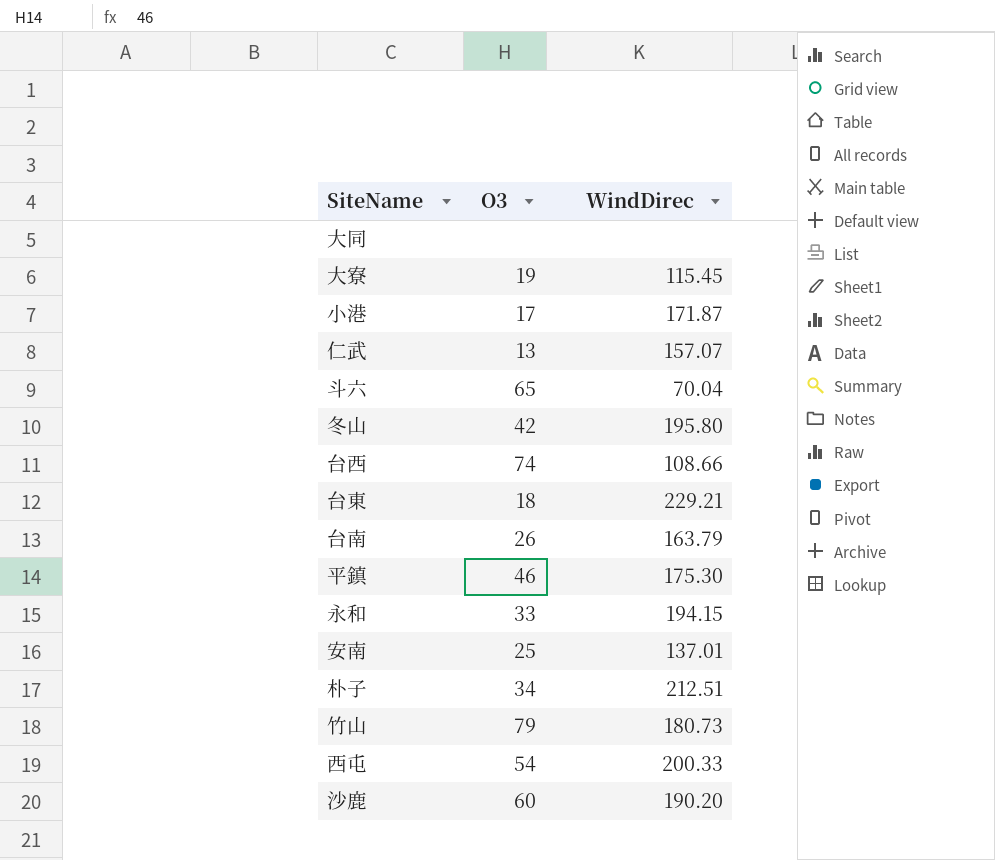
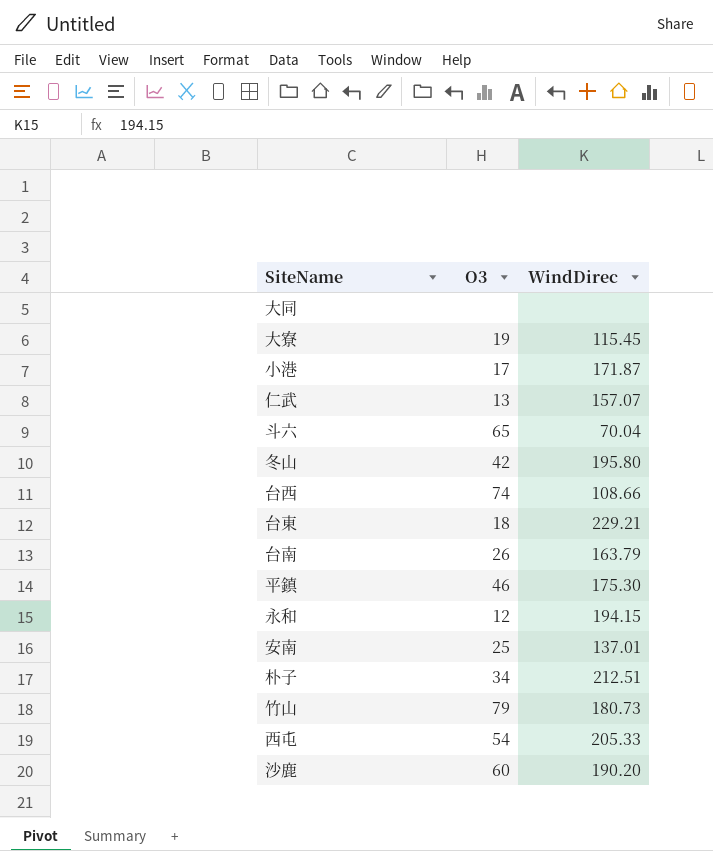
永和 | O3: 33 -> 12
西屯 | WindDirec: 200.33 -> 205.33

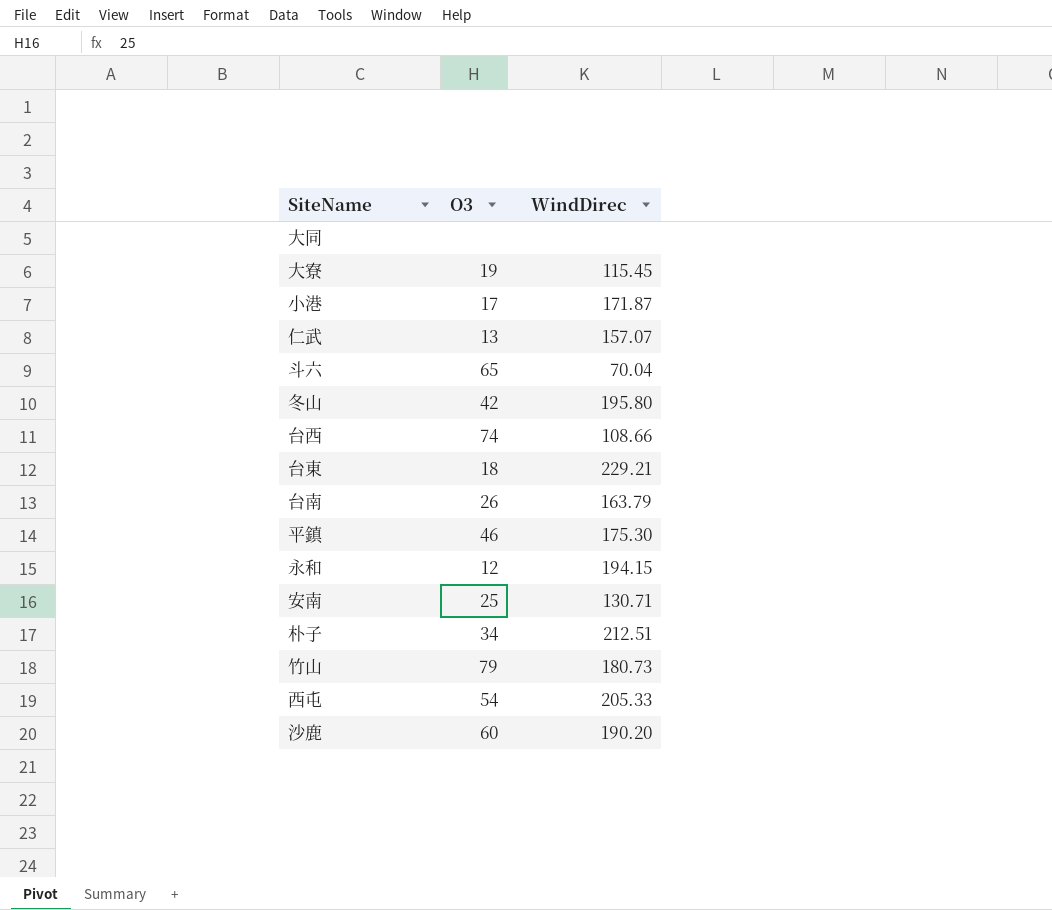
安南 | WindDirec: 137.01 -> 130.71

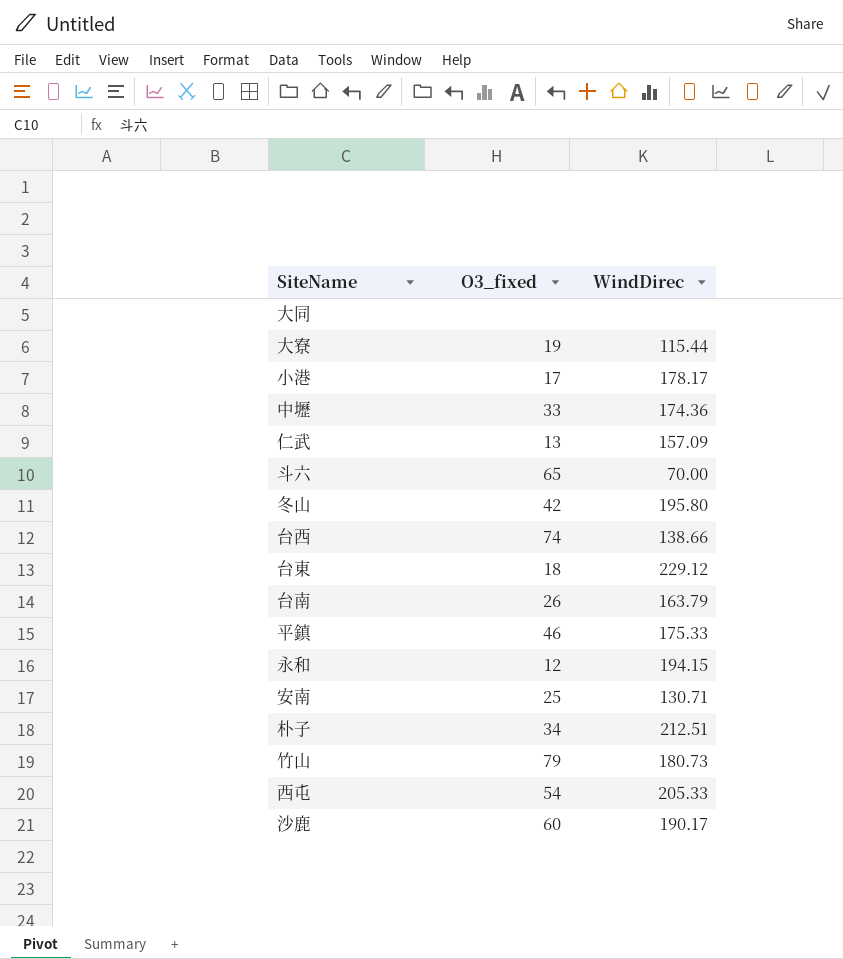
column name: O3 -> O3_fixed
大寮 | WindDirec: 115.45 -> 115.44
小港 | WindDirec: 171.87 -> 178.17
row 中壢: none -> 33 | 174.36
仁武 | WindDirec: 157.07 -> 157.09
斗六 | WindDirec: 70.04 -> 70.00
台西 | WindDirec: 108.66 -> 138.66
台東 | WindDirec: 229.21 -> 229.12
平鎮 | WindDirec: 175.30 -> 175.33
沙鹿 | WindDirec: 190.20 -> 190.17

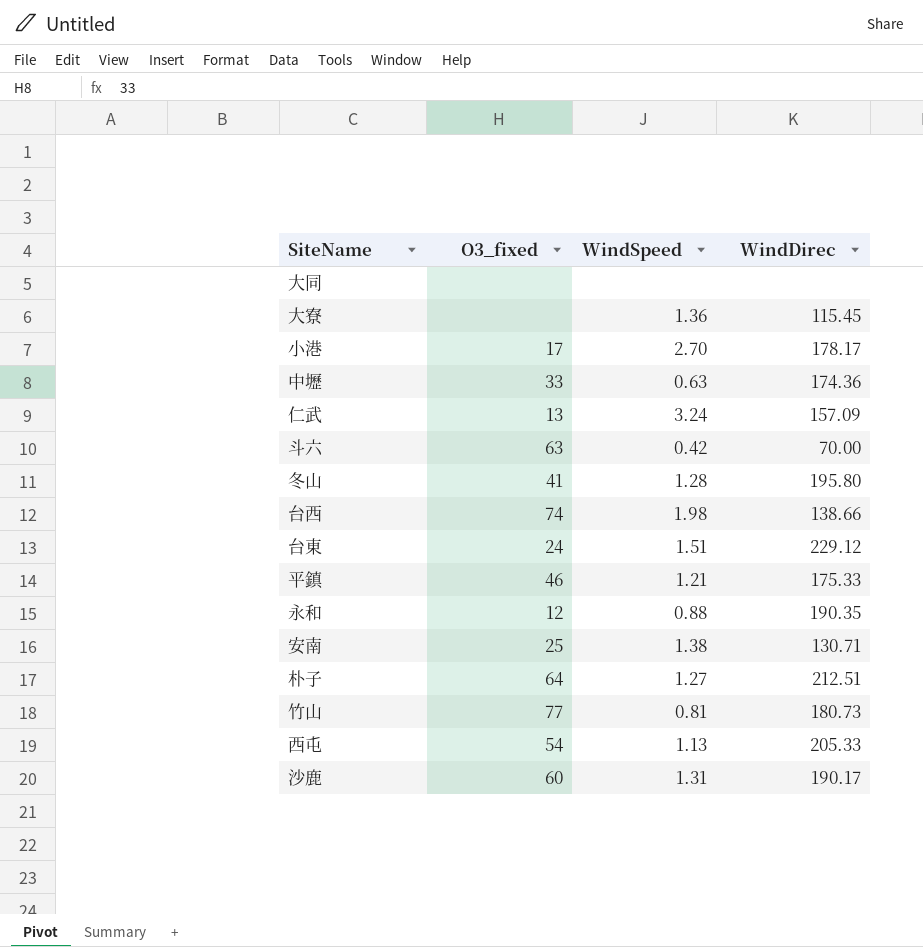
column WindSpeed | position: none -> 3
row 台南: 26 | 163.79 -> none
大寮 | O3_fixed: 19 -> none
大寮 | WindDirec: 115.44 -> 115.45
斗六 | O3_fixed: 65 -> 63
冬山 | O3_fixed: 42 -> 41
台東 | O3_fixed: 18 -> 24
永和 | WindDirec: 194.15 -> 190.35
朴子 | O3_fixed: 34 -> 64
竹山 | O3_fixed: 79 -> 77

